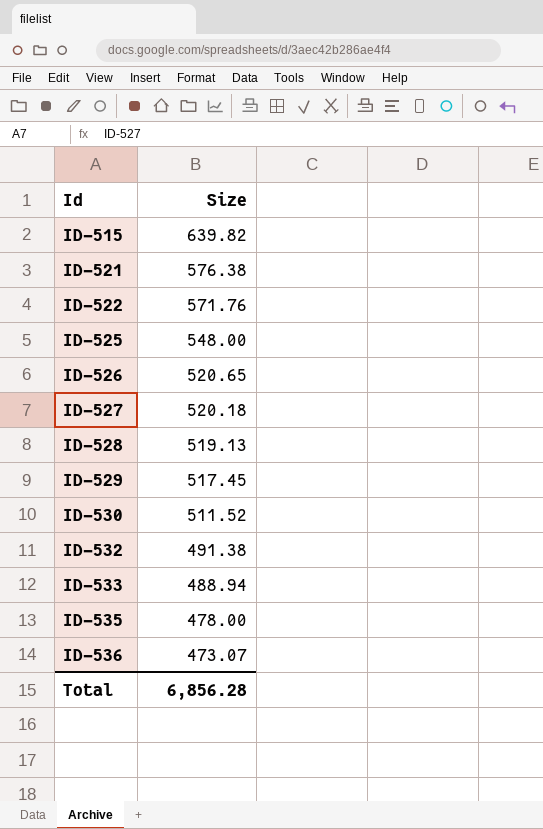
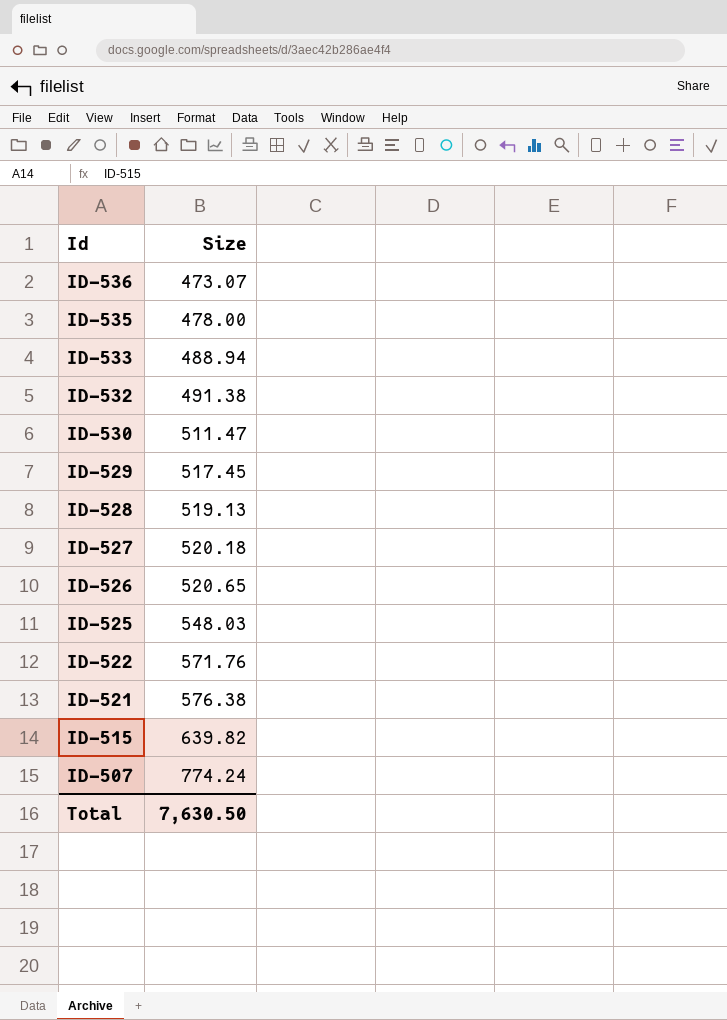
row order: Id ascending -> Id descending
ID-530 | Size: 511.52 -> 511.47
ID-525 | Size: 548.00 -> 548.03
row ID-507: none -> 774.24
Total | Size: 6,856.28 -> 7,630.50

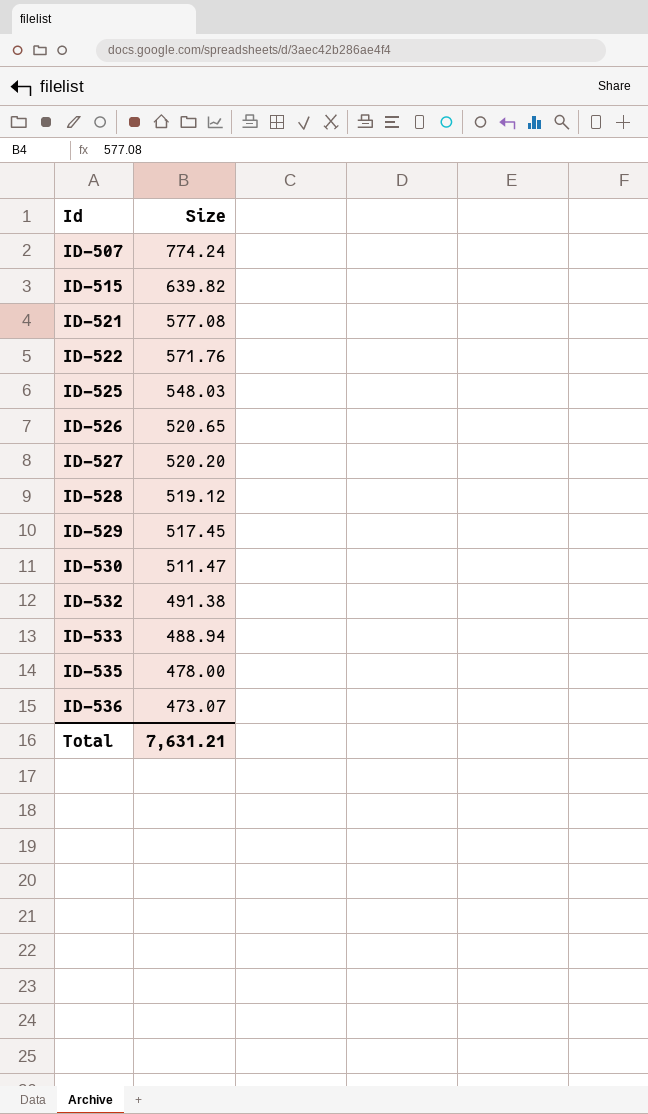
row order: Id descending -> Id ascending
ID-521 | Size: 576.38 -> 577.08
ID-527 | Size: 520.18 -> 520.20
ID-528 | Size: 519.13 -> 519.12
Total | Size: 7,630.50 -> 7,631.21

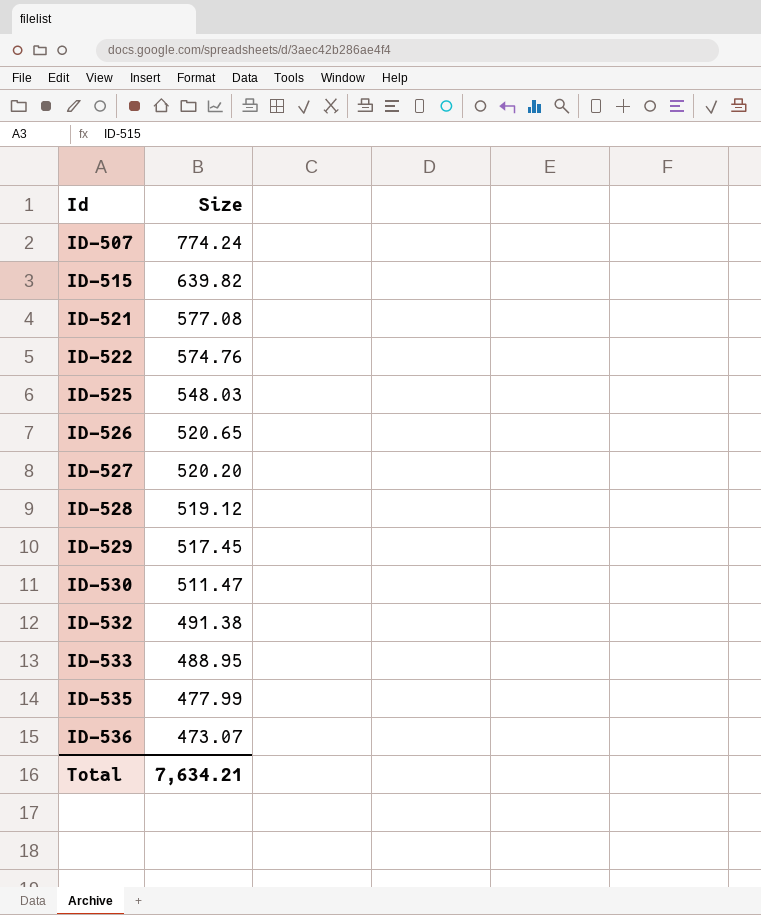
ID-522 | Size: 571.76 -> 574.76
ID-533 | Size: 488.94 -> 488.95
ID-535 | Size: 478.00 -> 477.99
Total | Size: 7,631.21 -> 7,634.21

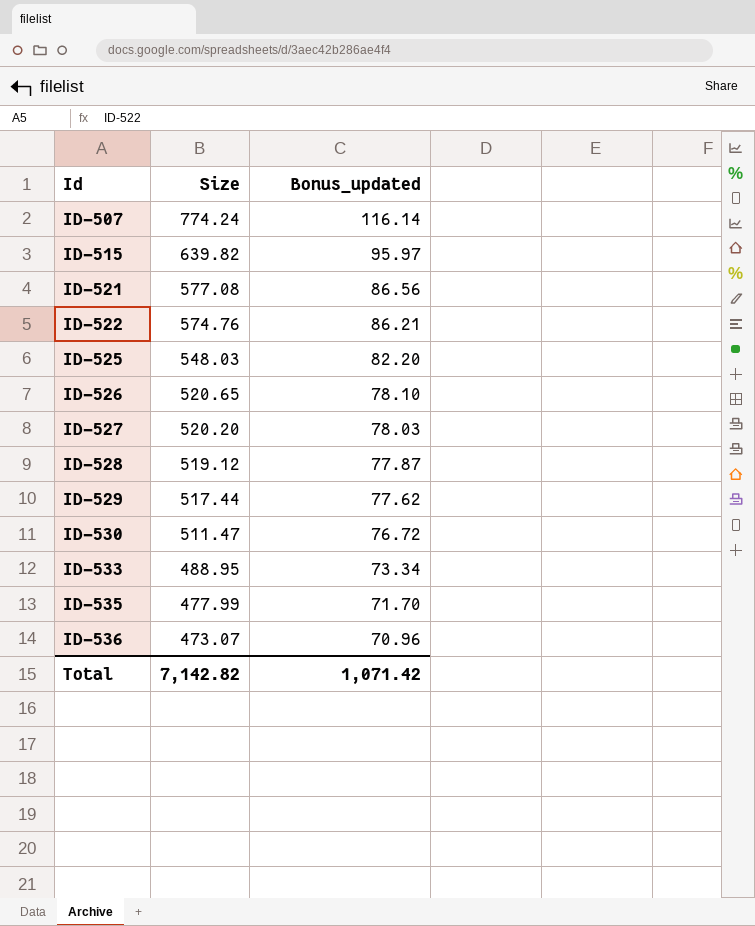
column Bonus_updated | formula: none -> [Size] * 0.15
row ID-532: 491.38 -> none
ID-529 | Size: 517.45 -> 517.44
Total | Size: 7,634.21 -> 7,142.82

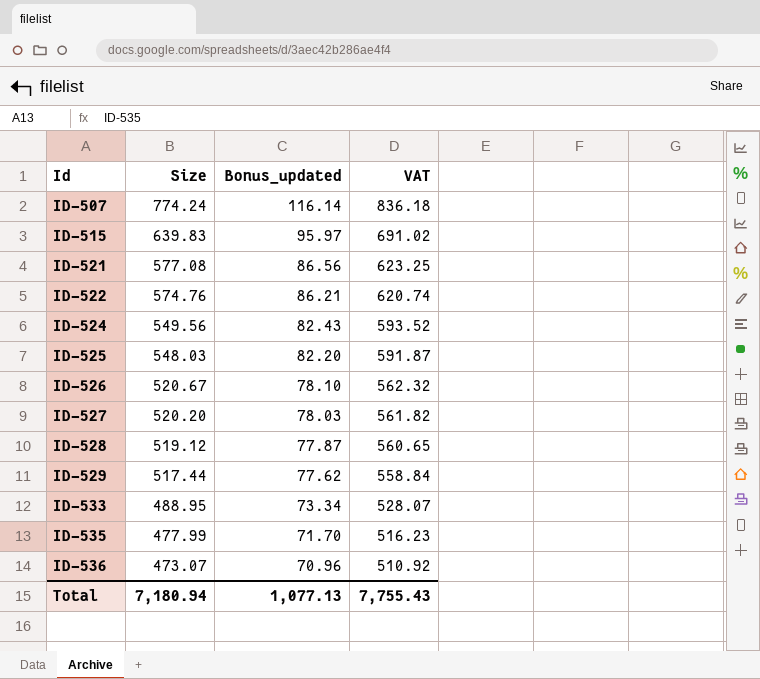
column VAT | formula: none -> [Size] * 1.08
row ID-530: 511.47 | 76.72 -> none
ID-515 | Size: 639.82 -> 639.83
row ID-524: none -> 549.56 | 82.43 | 593.52
ID-526 | Size: 520.65 -> 520.67
Total | Size: 7,142.82 -> 7,180.94
Total | Bonus_updated: 1,071.42 -> 1,077.13

